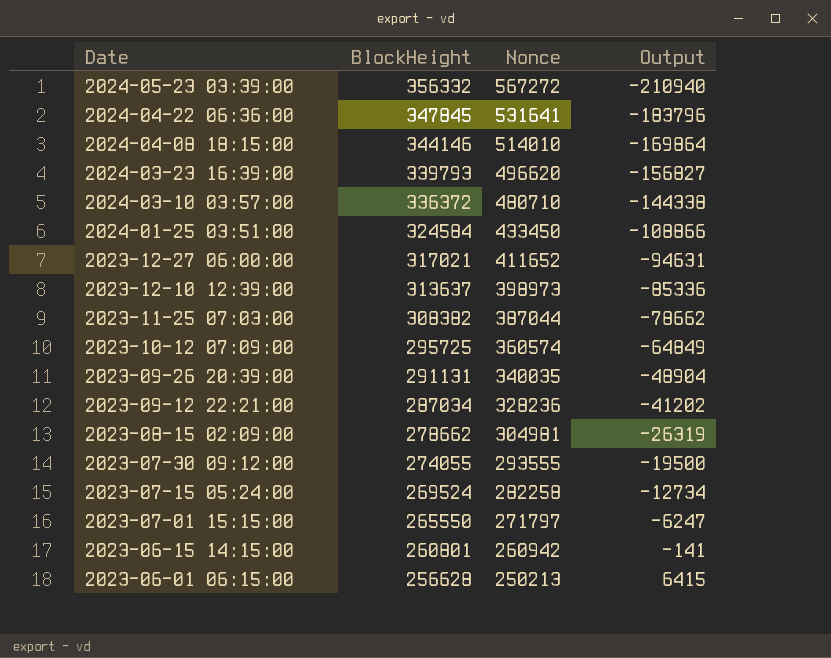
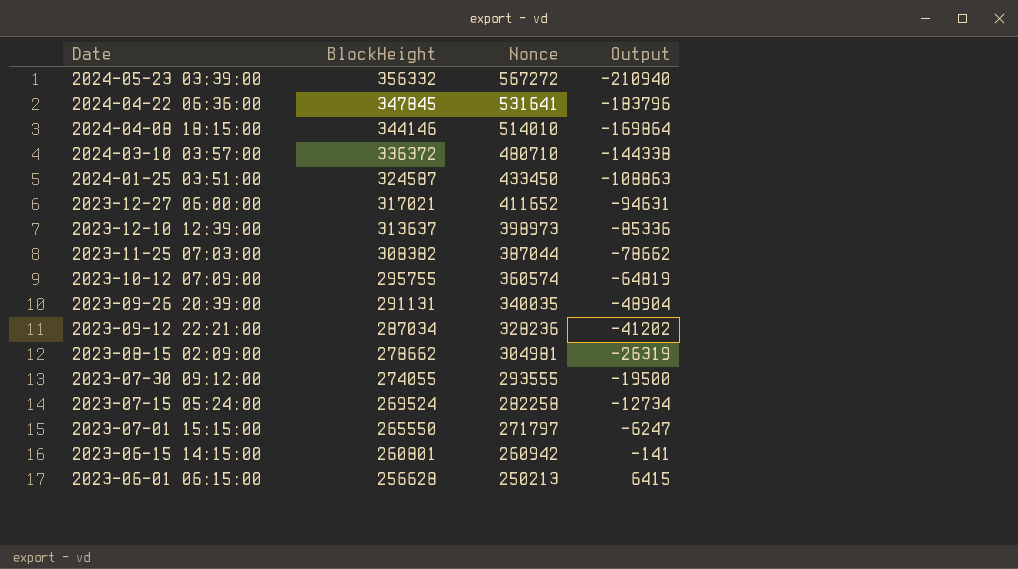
row 2024-03-23 16:39:00: 339793 | 496620 | -156827 -> none
2024-01-25 03:51:00 | BlockHeight: 324584 -> 324587
2024-01-25 03:51:00 | Output: -108866 -> -108863
2023-10-12 07:09:00 | BlockHeight: 295725 -> 295755
2023-10-12 07:09:00 | Output: -64849 -> -64819

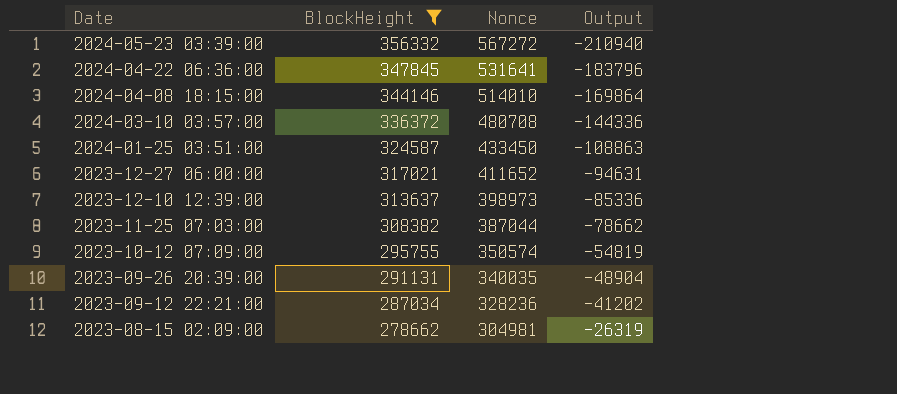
filter: none -> BlockHeight >= 278662
2024-03-10 03:57:00 | Nonce: 480710 -> 480708
2024-03-10 03:57:00 | Output: -144338 -> -144336
2023-10-12 07:09:00 | Nonce: 360574 -> 350574
2023-10-12 07:09:00 | Output: -64819 -> -54819

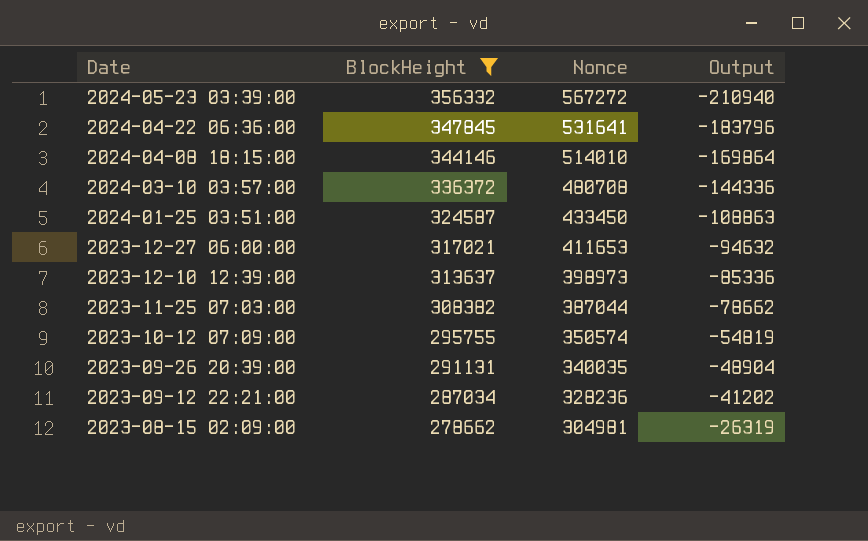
2023-12-27 06:00:00 | Nonce: 411652 -> 411653
2023-12-27 06:00:00 | Output: -94631 -> -94632

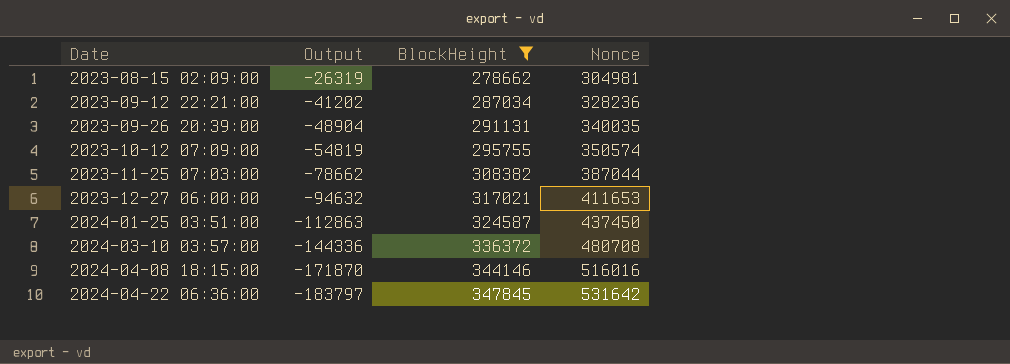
row order: Date descending -> Date ascending
column Output | position: 4 -> 2
row 2024-05-23 03:39:00: 356332 | 567272 | -210940 -> none
row 2023-12-10 12:39:00: 313637 | 398973 | -85336 -> none
2024-01-25 03:51:00 | Output: -108863 -> -112863
2024-01-25 03:51:00 | Nonce: 433450 -> 437450
2024-04-08 18:15:00 | Output: -169864 -> -171870
2024-04-08 18:15:00 | Nonce: 514010 -> 516016
2024-04-22 06:36:00 | Output: -183796 -> -183797
2024-04-22 06:36:00 | Nonce: 531641 -> 531642

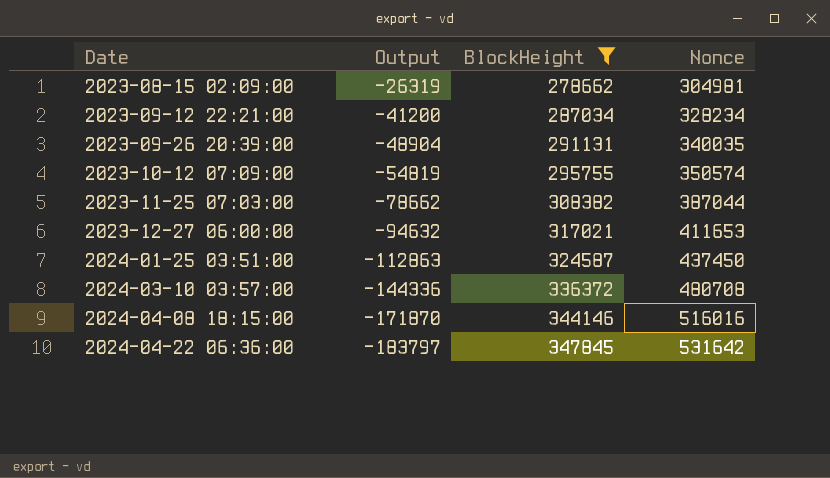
2023-09-12 22:21:00 | Output: -41202 -> -41200
2023-09-12 22:21:00 | Nonce: 328236 -> 328234

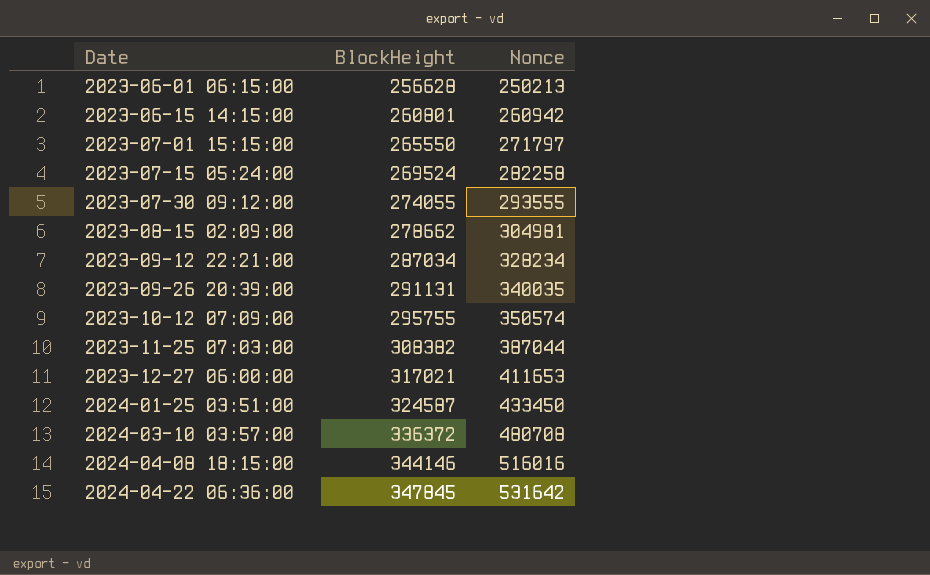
filter: BlockHeight >= 278662 -> none
column Output | formula: [BlockHeight] - [Nonce] -> none
2024-01-25 03:51:00 | Nonce: 437450 -> 433450

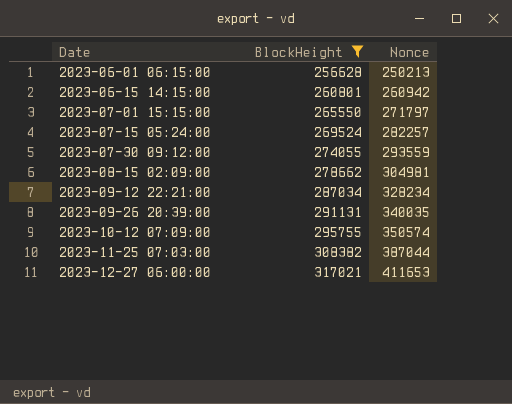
filter: none -> BlockHeight <= 317021
2023-07-15 05:24:00 | Nonce: 282258 -> 282257
2023-07-30 09:12:00 | Nonce: 293555 -> 293559

